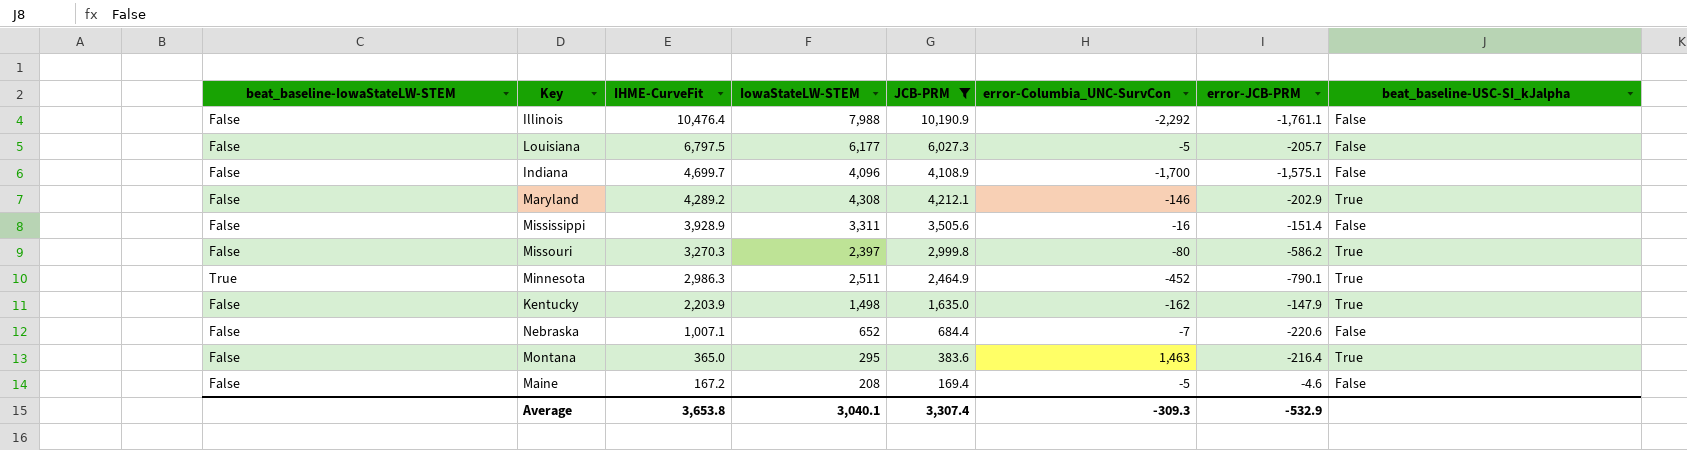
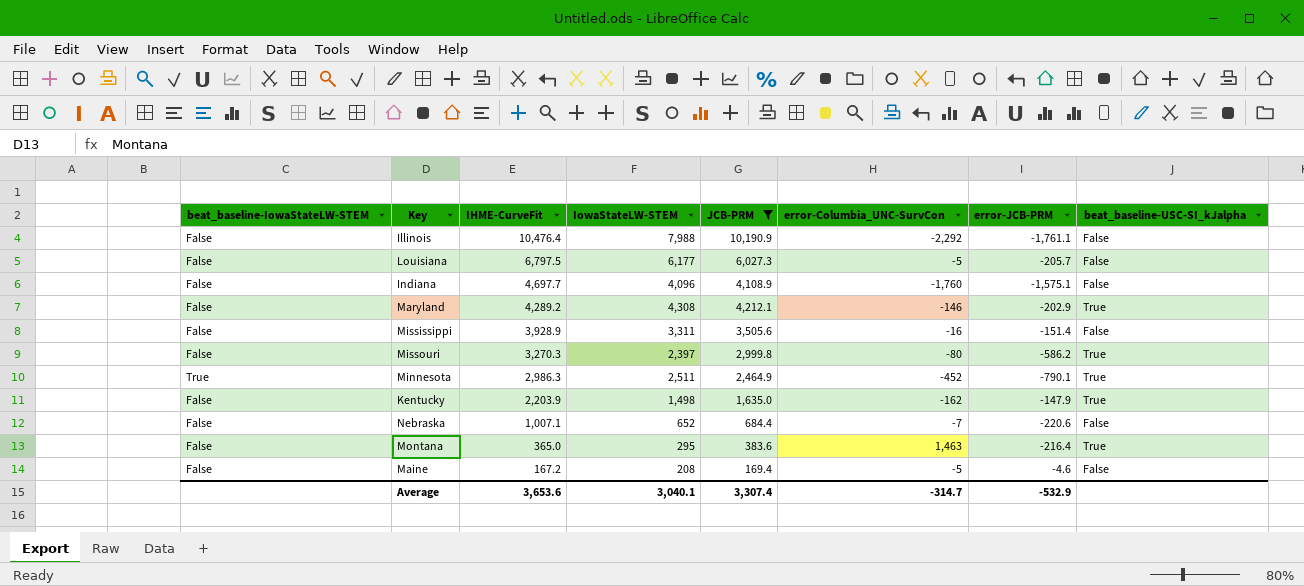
Indiana | IHME-CurveFit: 4,699.7 -> 4,697.7
Indiana | error-Columbia_UNC-SurvCon: -1,700 -> -1,760
Average | IHME-CurveFit: 3,653.8 -> 3,653.6
Average | error-Columbia_UNC-SurvCon: -309.3 -> -314.7

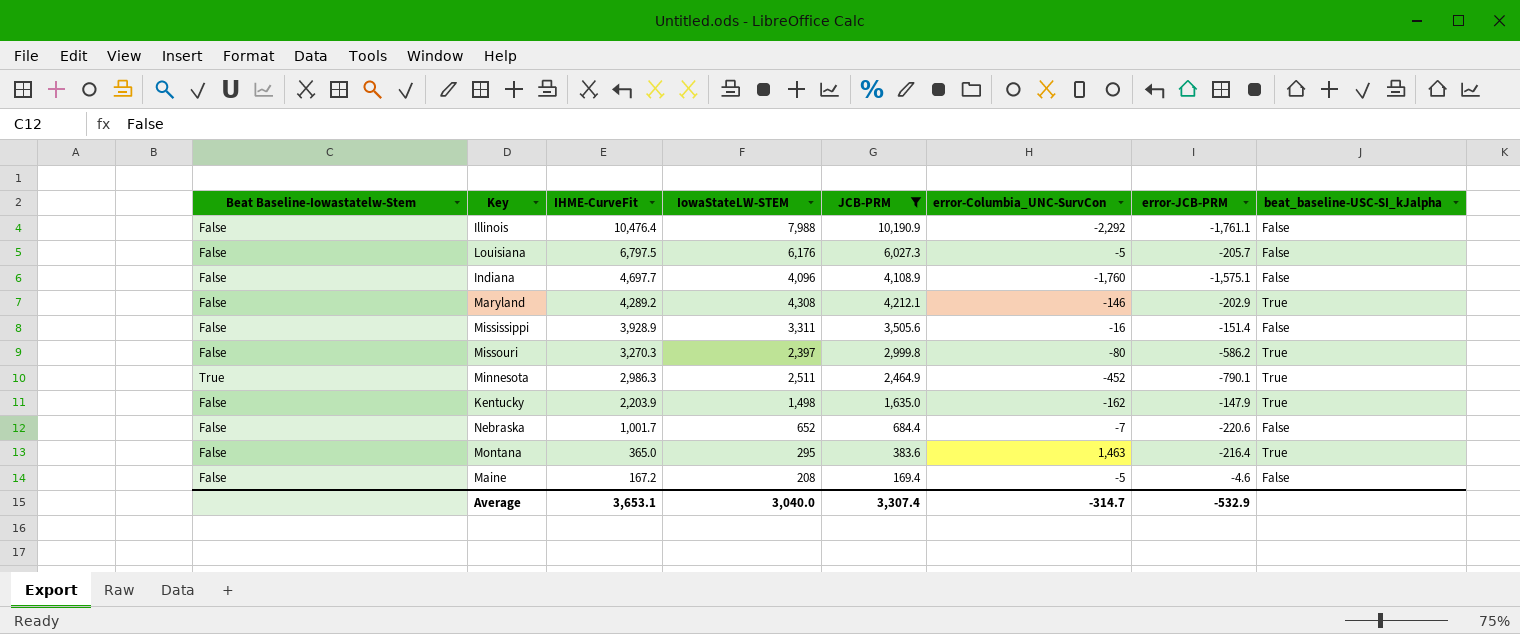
column name: beat_baseline-IowaStateLW-STEM -> Beat Baseline-Iowastatelw-Stem
Louisiana | IowaStateLW-STEM: 6,177 -> 6,176
Nebraska | IHME-CurveFit: 1,007.1 -> 1,001.7
Average | IHME-CurveFit: 3,653.6 -> 3,653.1
Average | IowaStateLW-STEM: 3,040.1 -> 3,040.0

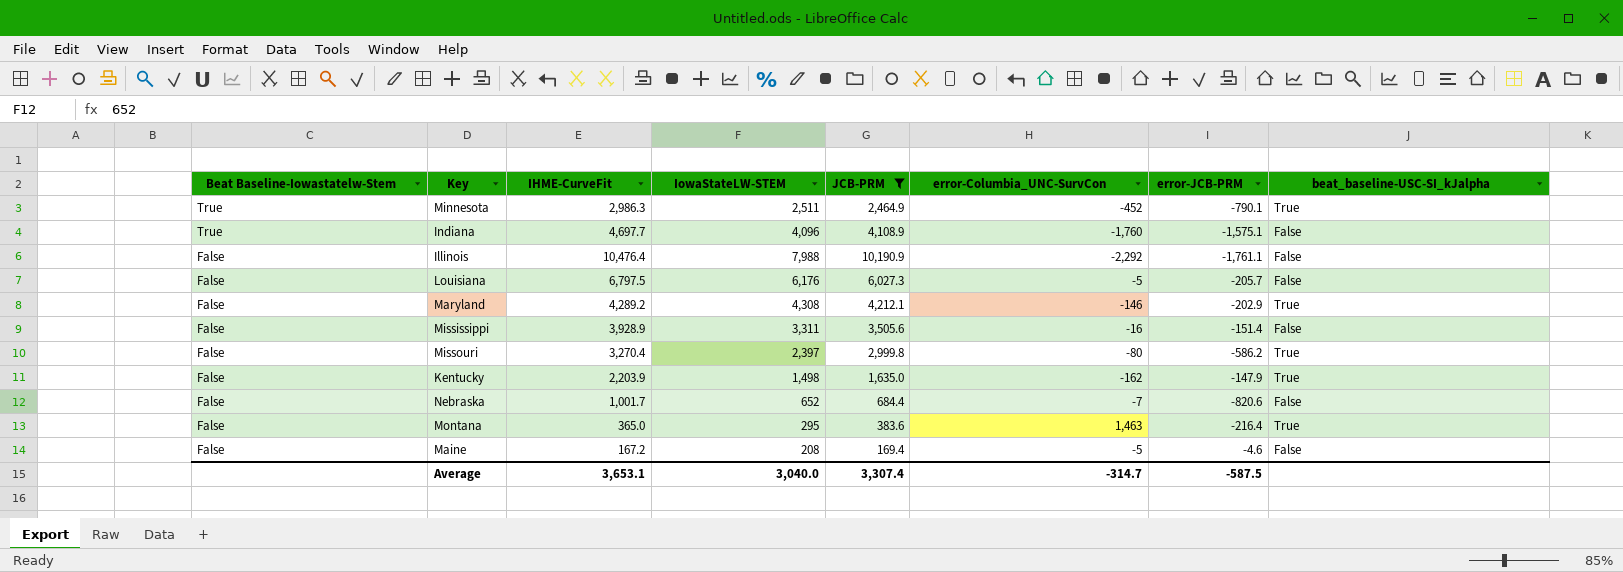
row order: IHME-CurveFit descending -> Beat Baseline-Iowastatelw-Stem descending
Indiana | Beat Baseline-Iowastatelw-Stem: False -> True
Missouri | IHME-CurveFit: 3,270.3 -> 3,270.4
Nebraska | error-JCB-PRM: -220.6 -> -820.6
Average | error-JCB-PRM: -532.9 -> -587.5

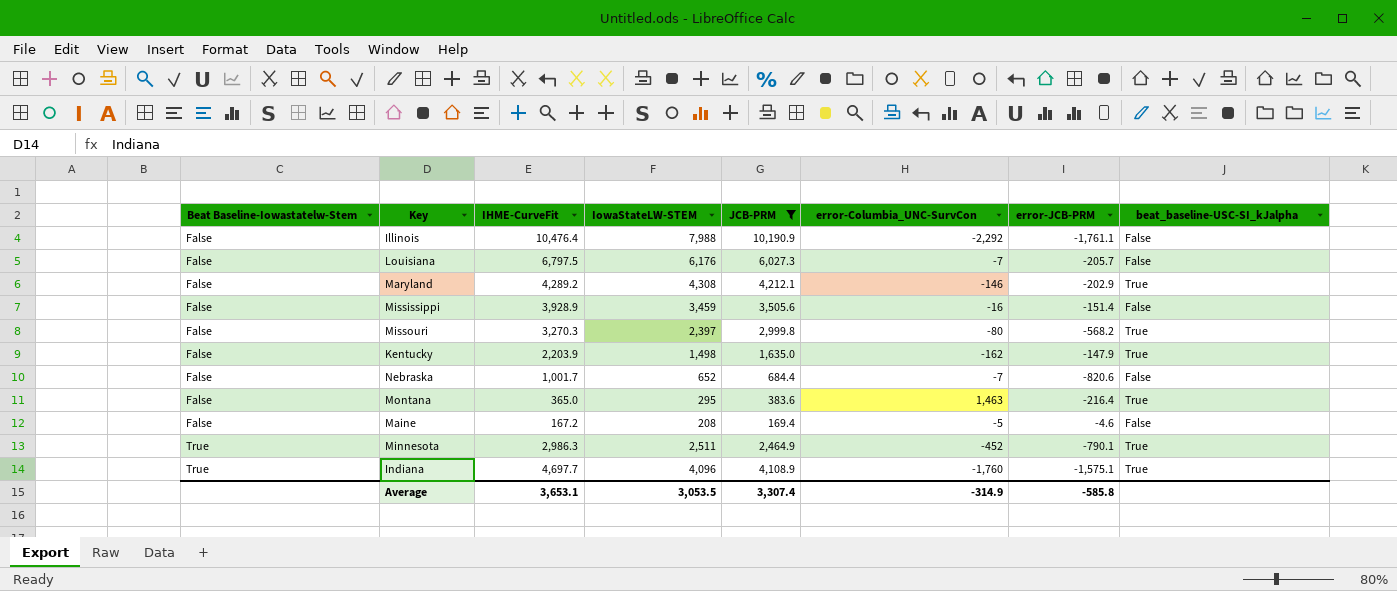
row order: Beat Baseline-Iowastatelw-Stem descending -> Beat Baseline-Iowastatelw-Stem ascending
Louisiana | error-Columbia_UNC-SurvCon: -5 -> -7
Mississippi | IowaStateLW-STEM: 3,311 -> 3,459
Missouri | IHME-CurveFit: 3,270.4 -> 3,270.3
Missouri | error-JCB-PRM: -586.2 -> -568.2
Indiana | beat_baseline-USC-SI_kJalpha: False -> True
Average | IowaStateLW-STEM: 3,040.0 -> 3,053.5
Average | error-Columbia_UNC-SurvCon: -314.7 -> -314.9
Average | error-JCB-PRM: -587.5 -> -585.8

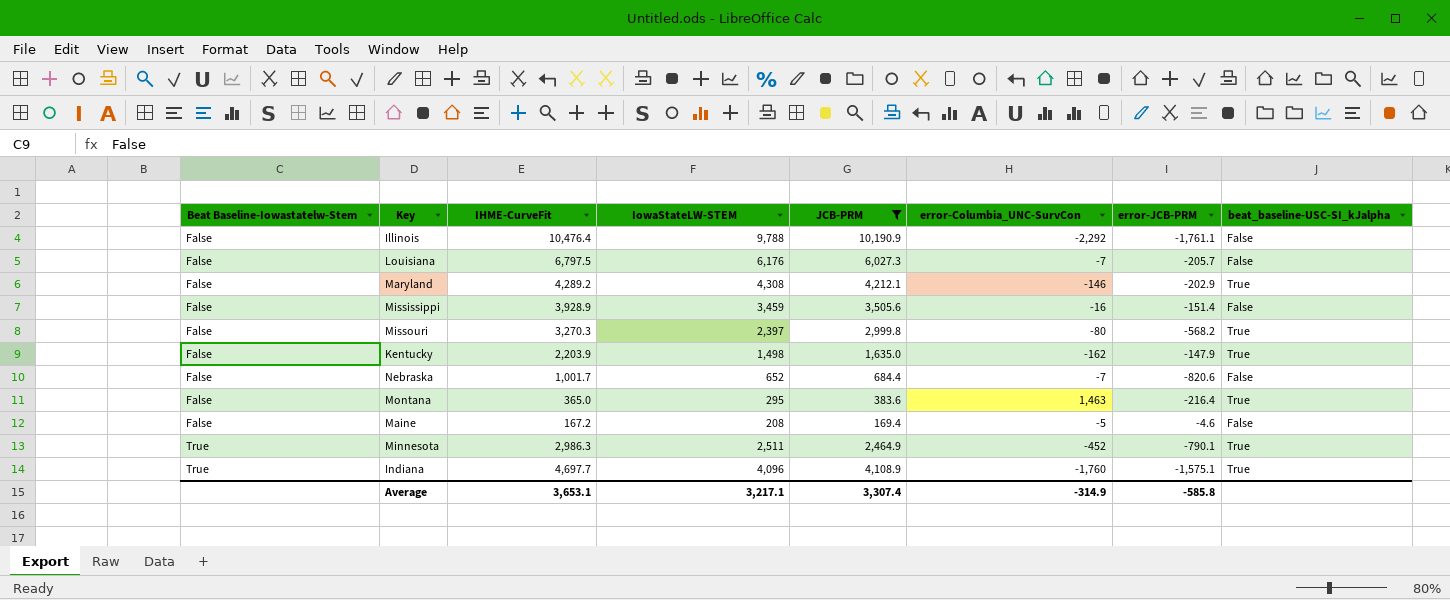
Illinois | IowaStateLW-STEM: 7,988 -> 9,788
Average | IowaStateLW-STEM: 3,053.5 -> 3,217.1

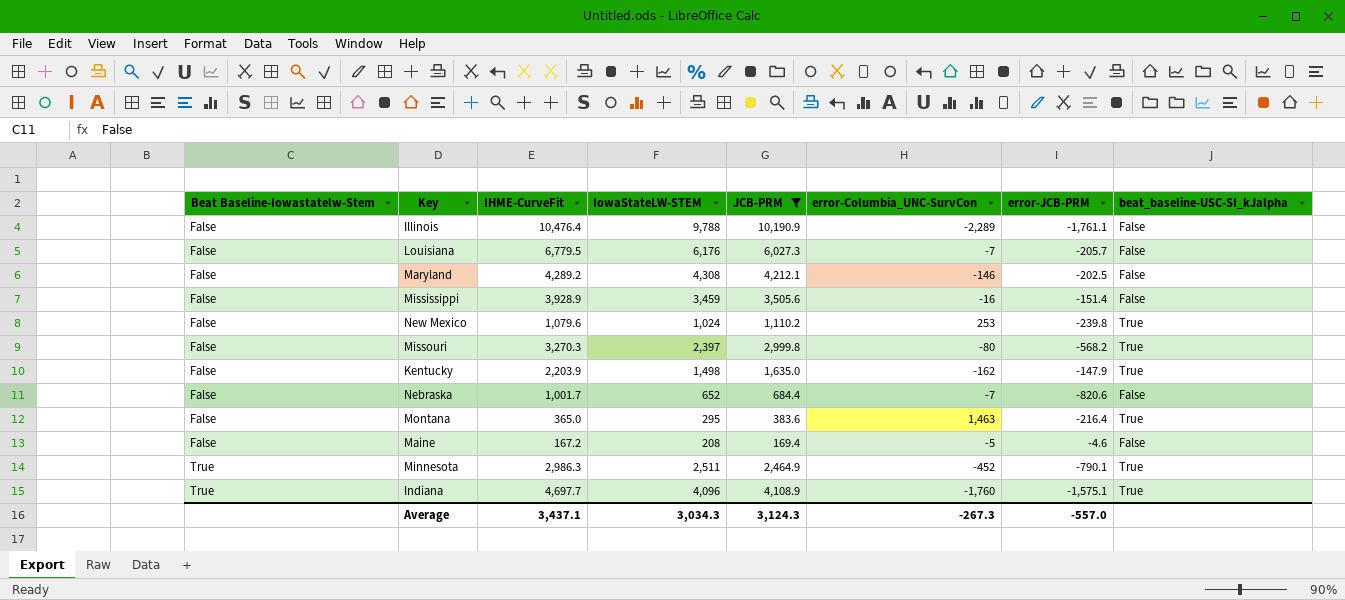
Illinois | error-Columbia_UNC-SurvCon: -2,292 -> -2,289
Louisiana | IHME-CurveFit: 6,797.5 -> 6,779.5
Maryland | error-JCB-PRM: -202.9 -> -202.5
Maryland | beat_baseline-USC-SI_kJalpha: True -> False
row New Mexico: none -> False | 1,079.6 | 1,024 | 1,110.2 | 253 | -239.8 | True
Average | IHME-CurveFit: 3,653.1 -> 3,437.1
Average | IowaStateLW-STEM: 3,217.1 -> 3,034.3
Average | JCB-PRM: 3,307.4 -> 3,124.3
Average | error-Columbia_UNC-SurvCon: -314.9 -> -267.3
Average | error-JCB-PRM: -585.8 -> -557.0

